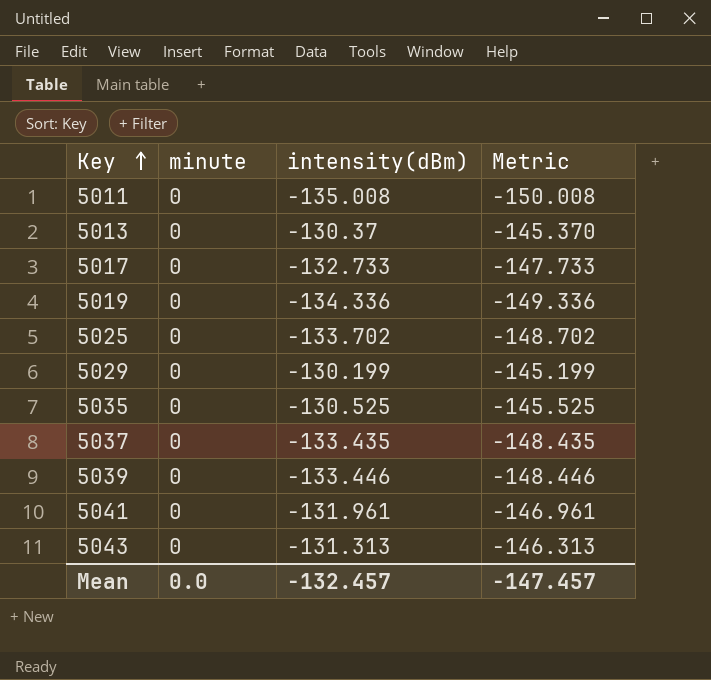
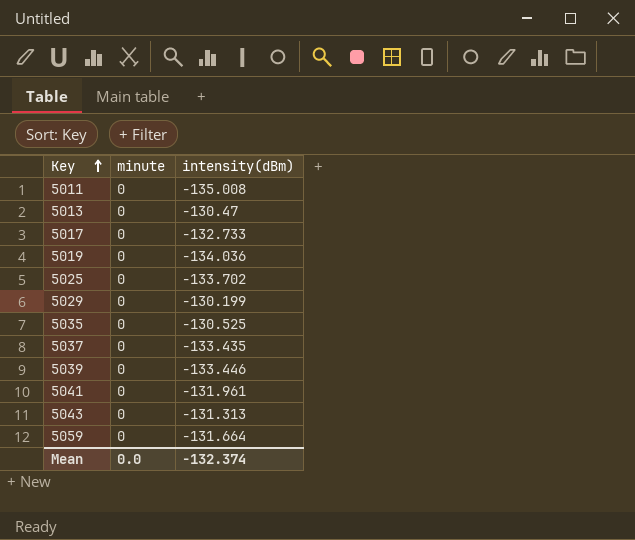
column Metric | formula: [intensity(dBm)] - 15 -> none
5013 | intensity(dBm): -130.37 -> -130.47
5019 | intensity(dBm): -134.336 -> -134.036
row 5059: none -> 0 | -131.664
Mean | intensity(dBm): -132.457 -> -132.374

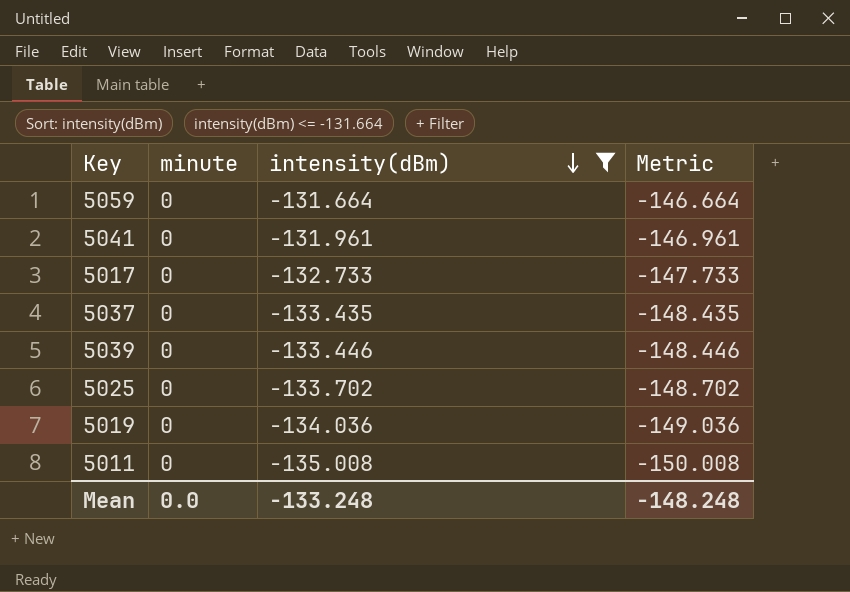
filter: none -> intensity(dBm) <= -131.664
row order: Key ascending -> intensity(dBm) descending
column Metric | formula: none -> [intensity(dBm)] - 15
Mean | intensity(dBm): -132.374 -> -133.248

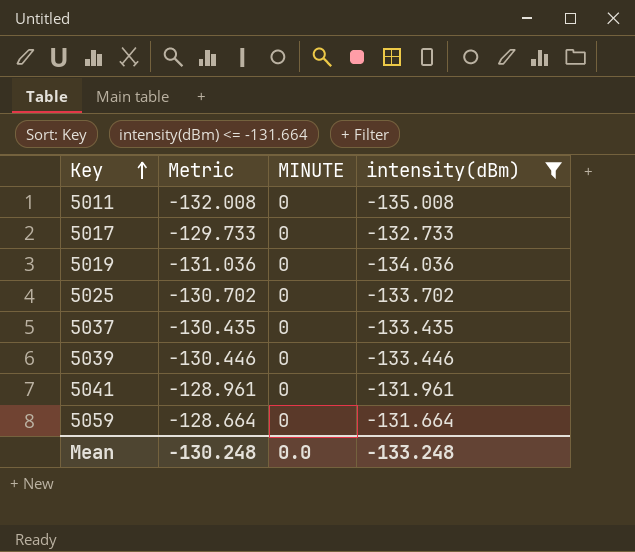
row order: intensity(dBm) descending -> Key ascending
column Metric | formula: [intensity(dBm)] - 15 -> [intensity(dBm)] + 3
column Metric | position: 4 -> 2
column name: minute -> MINUTE
Mean | Metric: -148.248 -> -130.248

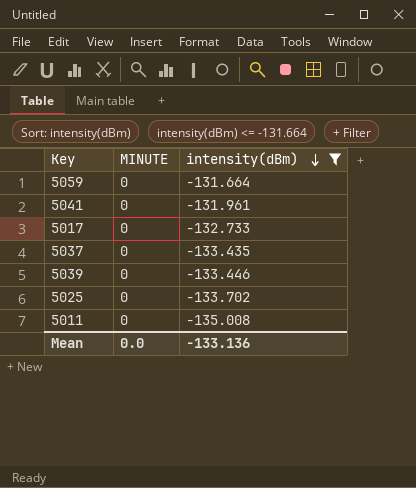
row order: Key ascending -> intensity(dBm) descending
column Metric | formula: [intensity(dBm)] + 3 -> none
row 5019: -131.036 | 0 | -134.036 -> none
Mean | intensity(dBm): -133.248 -> -133.136

